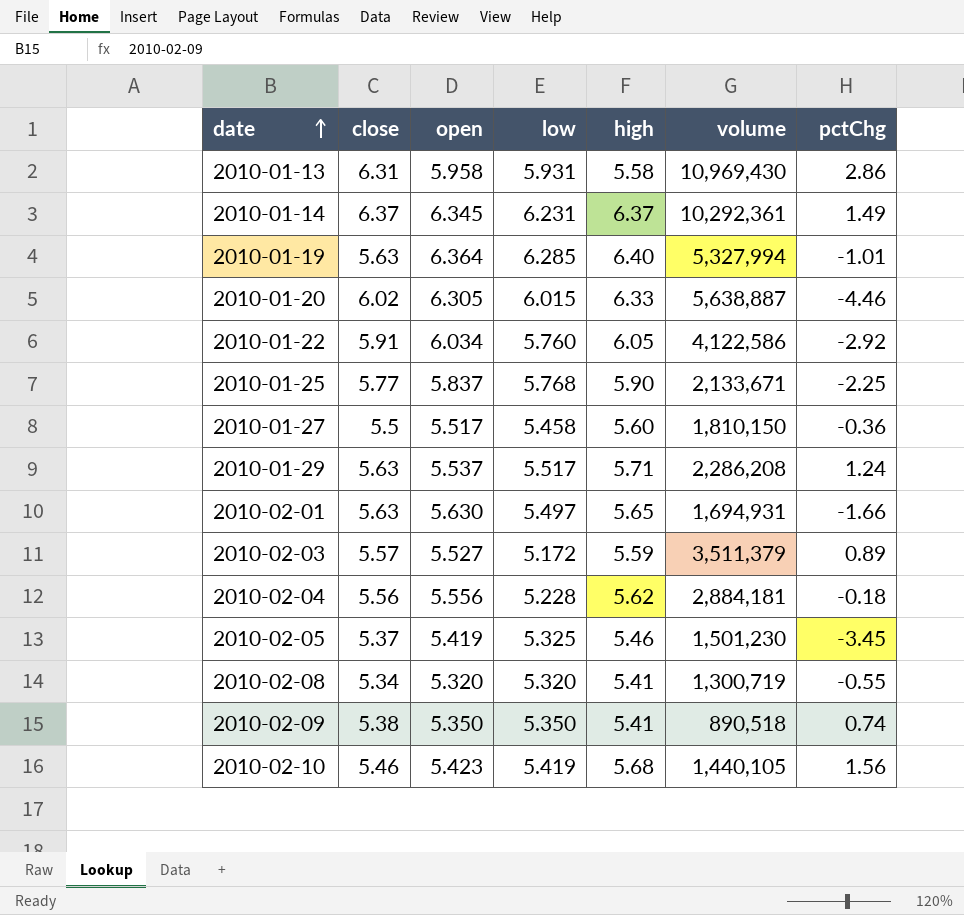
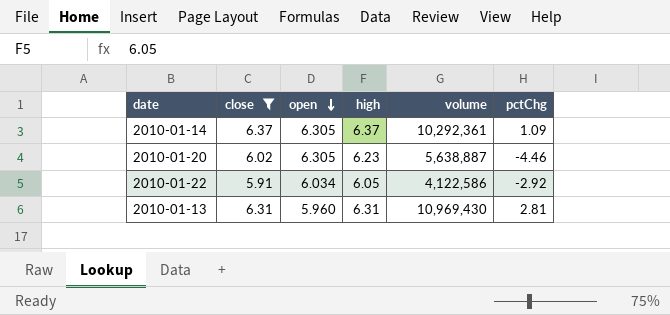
filter: none -> close >= 5.91
row order: date ascending -> open descending
column low | position: 4 -> none
2010-01-14 | open: 6.345 -> 6.305
2010-01-14 | pctChg: 1.49 -> 1.09
2010-01-20 | high: 6.33 -> 6.23
2010-01-13 | open: 5.958 -> 5.960
2010-01-13 | high: 5.58 -> 6.31
2010-01-13 | pctChg: 2.86 -> 2.81

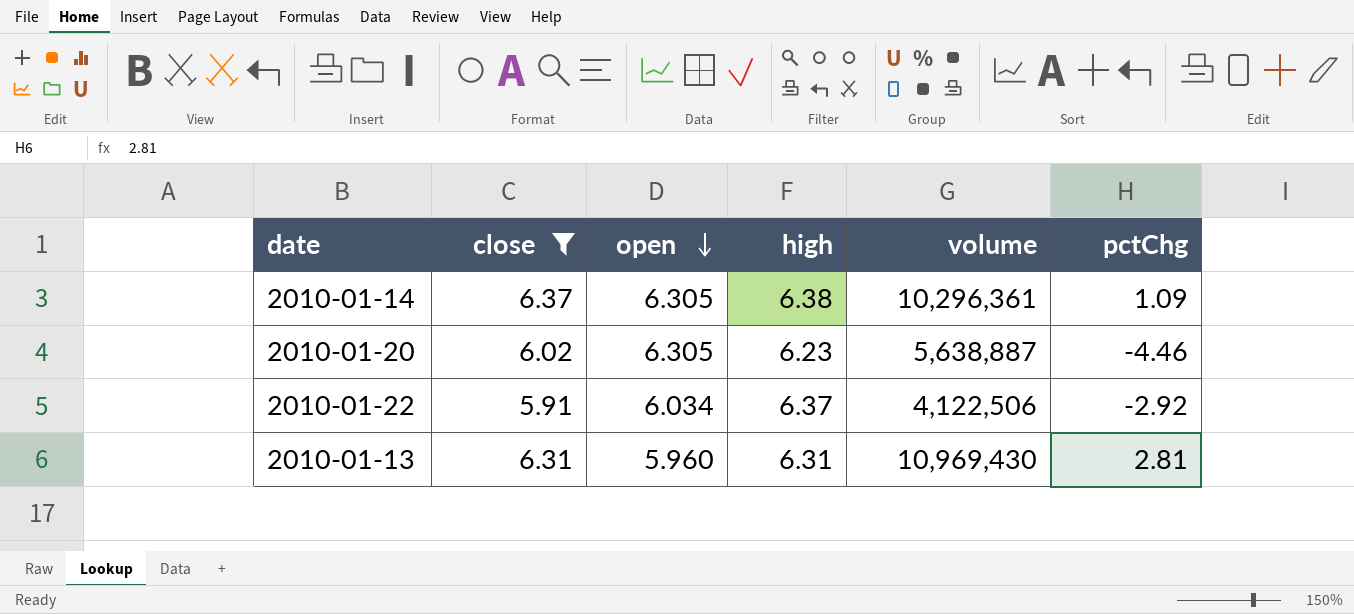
2010-01-14 | high: 6.37 -> 6.38
2010-01-14 | volume: 10,292,361 -> 10,296,361
2010-01-22 | high: 6.05 -> 6.37
2010-01-22 | volume: 4,122,586 -> 4,122,506

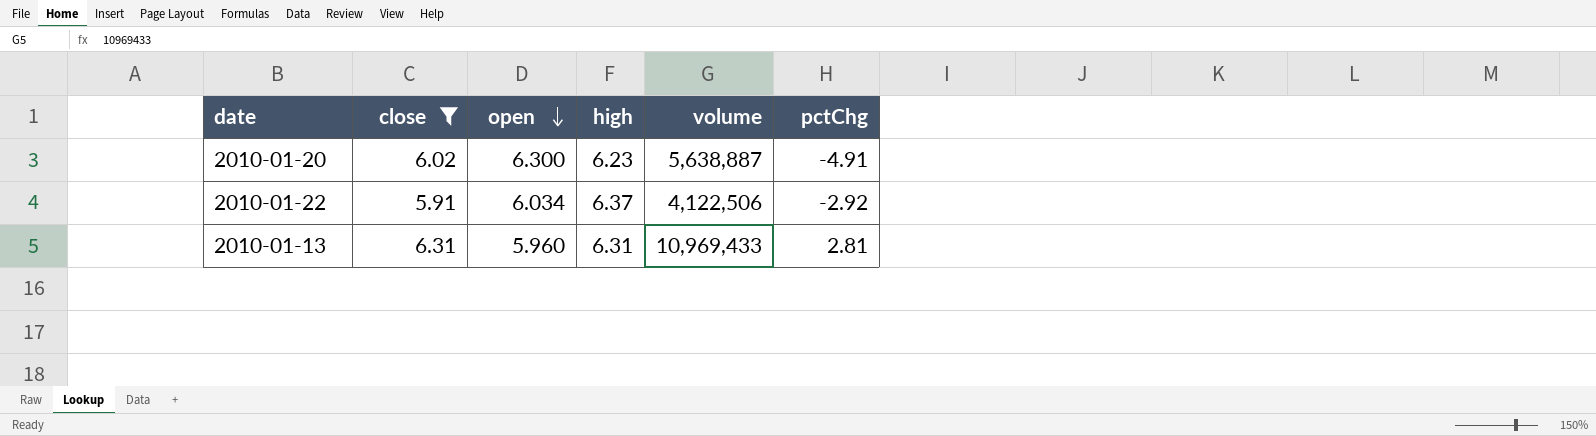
row 2010-01-14: 6.37 | 6.305 | 6.38 | 10,296,361 | 1.09 -> none
2010-01-20 | open: 6.305 -> 6.300
2010-01-20 | pctChg: -4.46 -> -4.91
2010-01-13 | volume: 10,969,430 -> 10,969,433

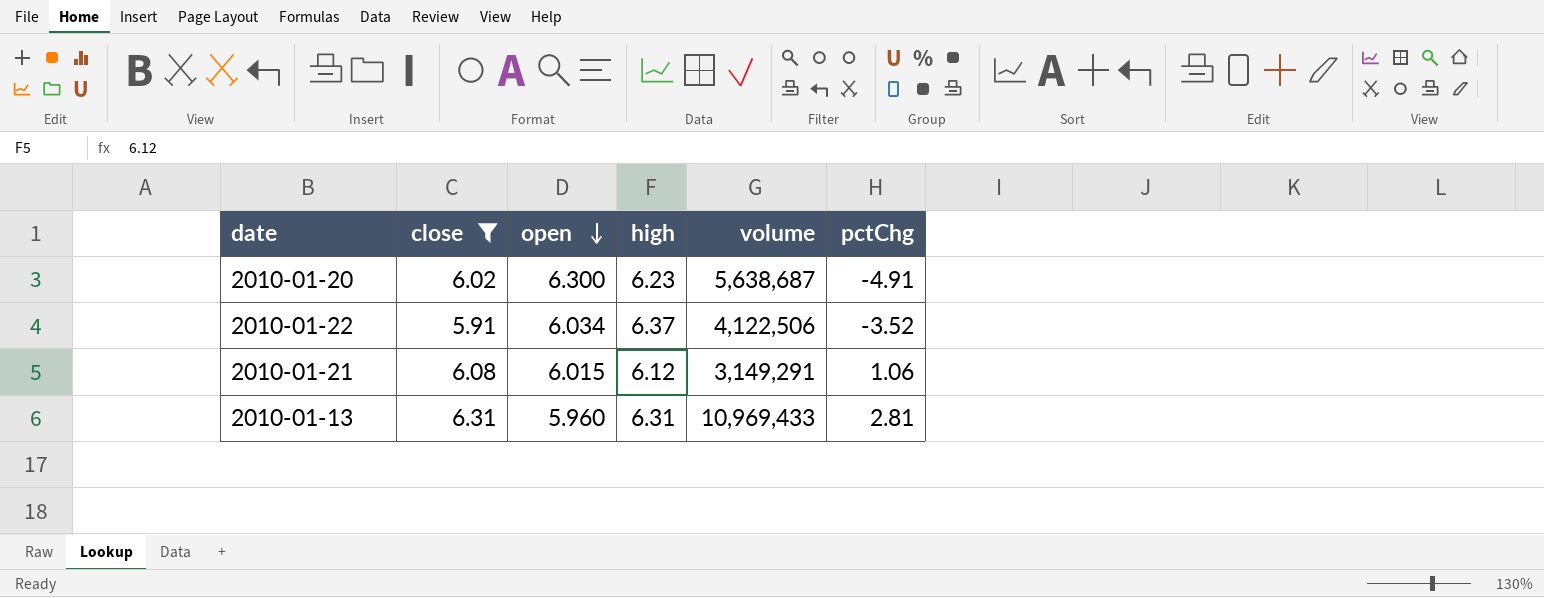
2010-01-20 | volume: 5,638,887 -> 5,638,687
2010-01-22 | pctChg: -2.92 -> -3.52
row 2010-01-21: none -> 6.08 | 6.015 | 6.12 | 3,149,291 | 1.06

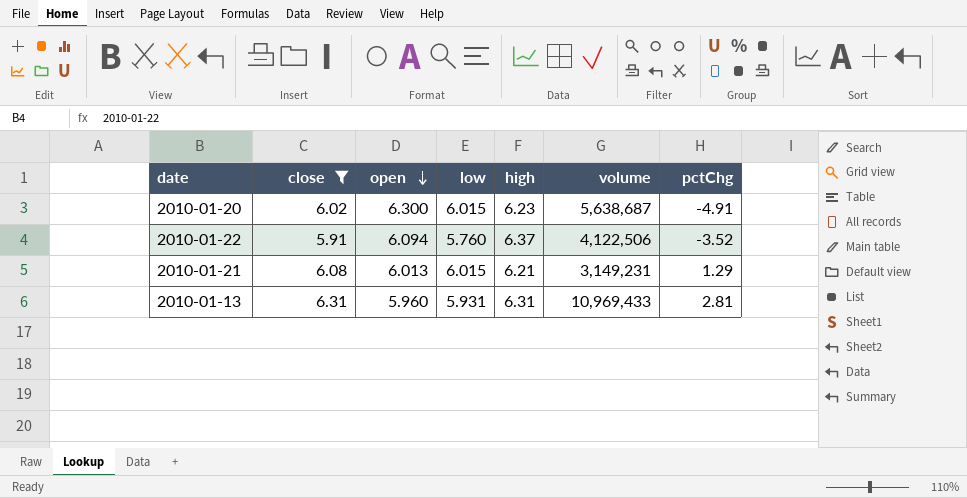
column low | position: none -> 4
2010-01-22 | open: 6.034 -> 6.094
2010-01-21 | open: 6.015 -> 6.013
2010-01-21 | high: 6.12 -> 6.21
2010-01-21 | volume: 3,149,291 -> 3,149,231
2010-01-21 | pctChg: 1.06 -> 1.29

